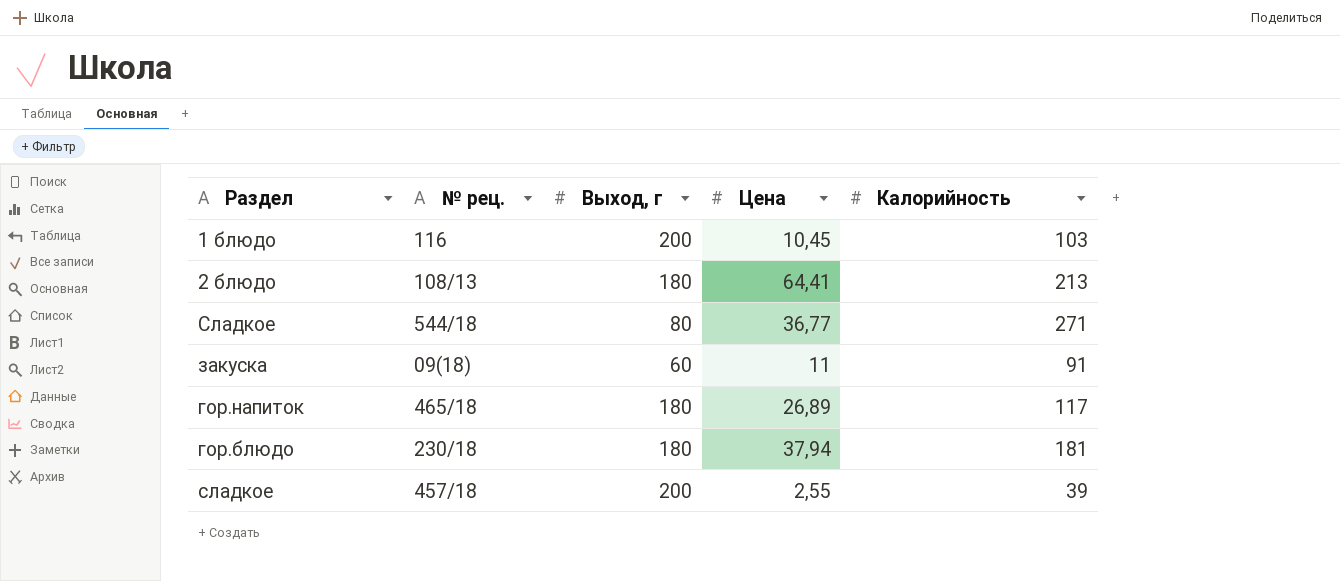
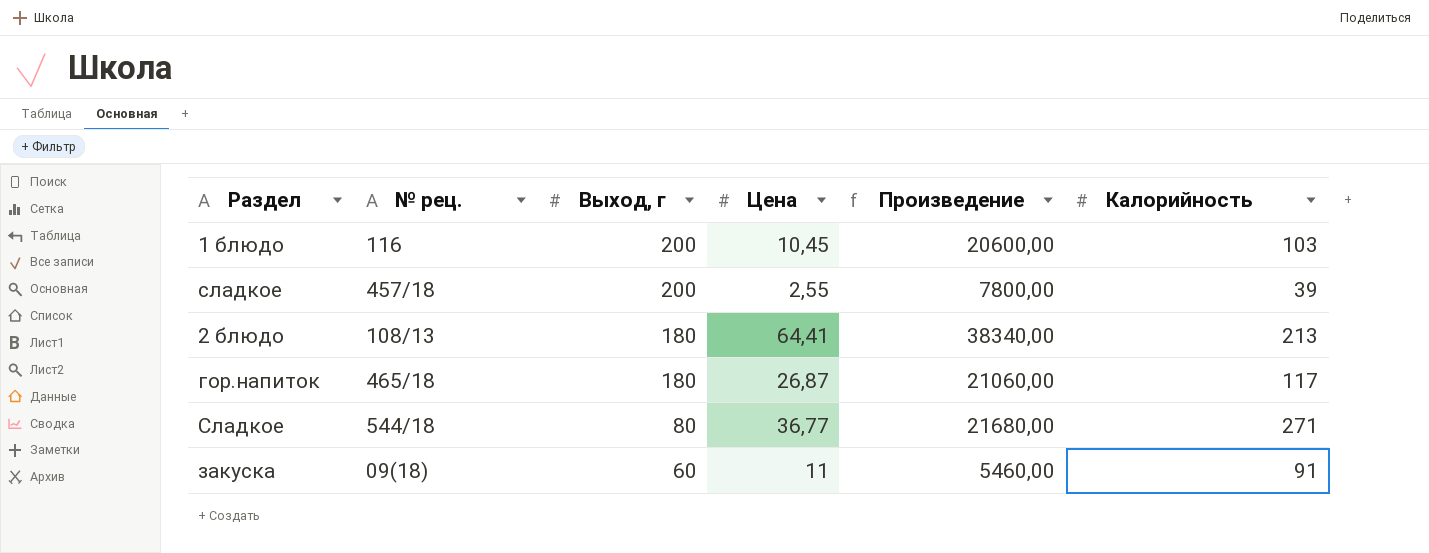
row order: none -> Выход, г descending
column Произведение | formula: none -> [Выход, г] * [Калорийность]
row гор.блюдо: 230/18 | 180 | 37,94 | 181 -> none
гор.напиток | Цена: 26,89 -> 26,87

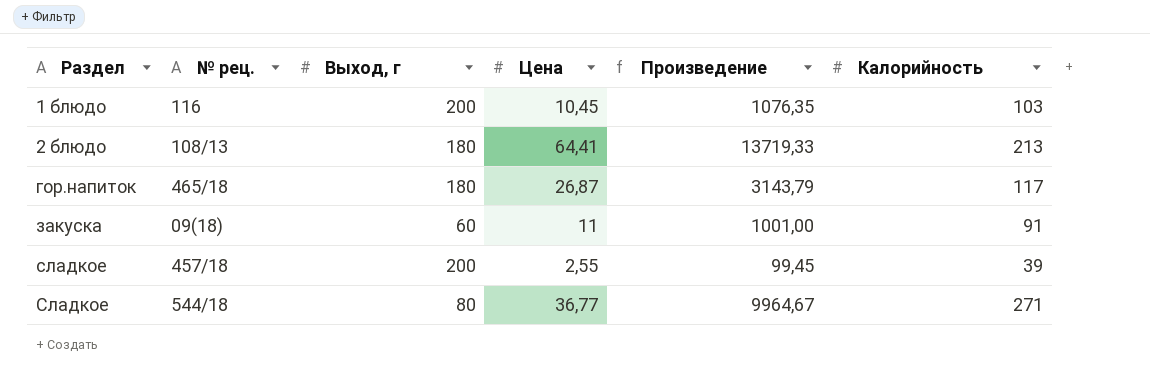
row order: Выход, г descending -> Раздел ascending
column Произведение | formula: [Выход, г] * [Калорийность] -> [Цена] * [Калорийность]

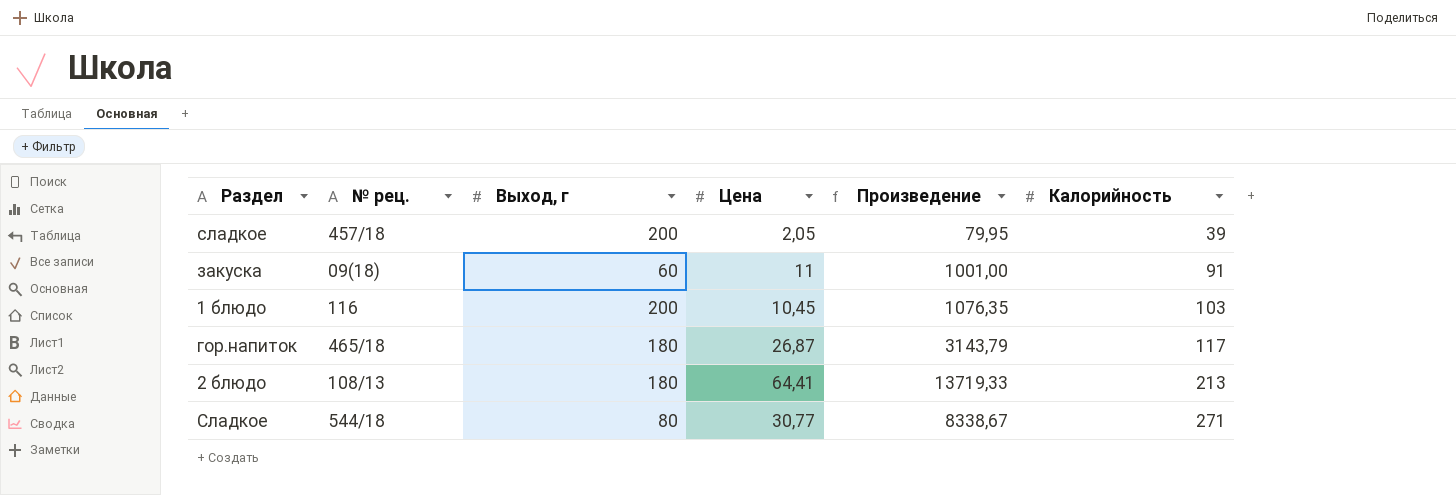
row order: Раздел ascending -> Калорийность ascending
сладкое | Цена: 2,55 -> 2,05
сладкое | Произведение: 99,45 -> 79,95
Сладкое | Цена: 36,77 -> 30,77
Сладкое | Произведение: 9964,67 -> 8338,67

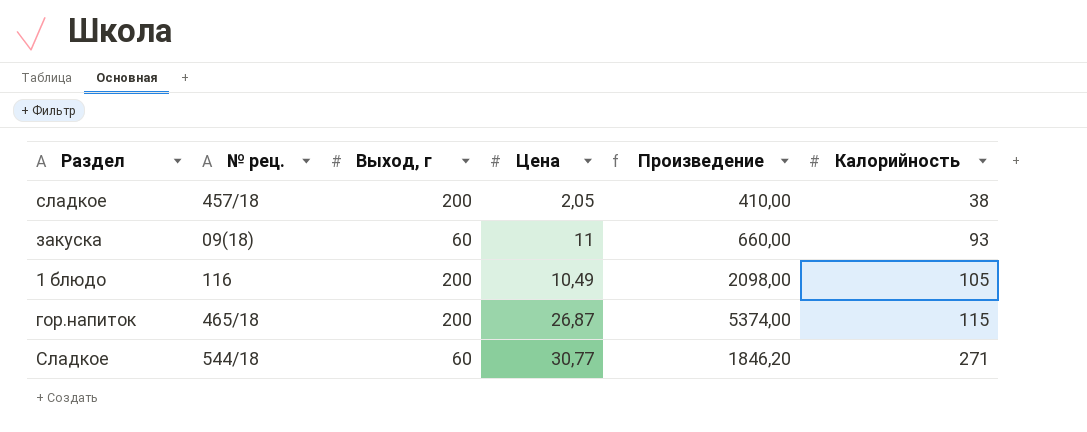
column Произведение | formula: [Цена] * [Калорийность] -> [Выход, г] * [Цена]
row 2 блюдо: 108/13 | 180 | 64,41 | 13719,33 | 213 -> none
сладкое | Калорийность: 39 -> 38
закуска | Калорийность: 91 -> 93
1 блюдо | Цена: 10,45 -> 10,49
1 блюдо | Калорийность: 103 -> 105
гор.напиток | Выход, г: 180 -> 200
гор.напиток | Калорийность: 117 -> 115
Сладкое | Выход, г: 80 -> 60

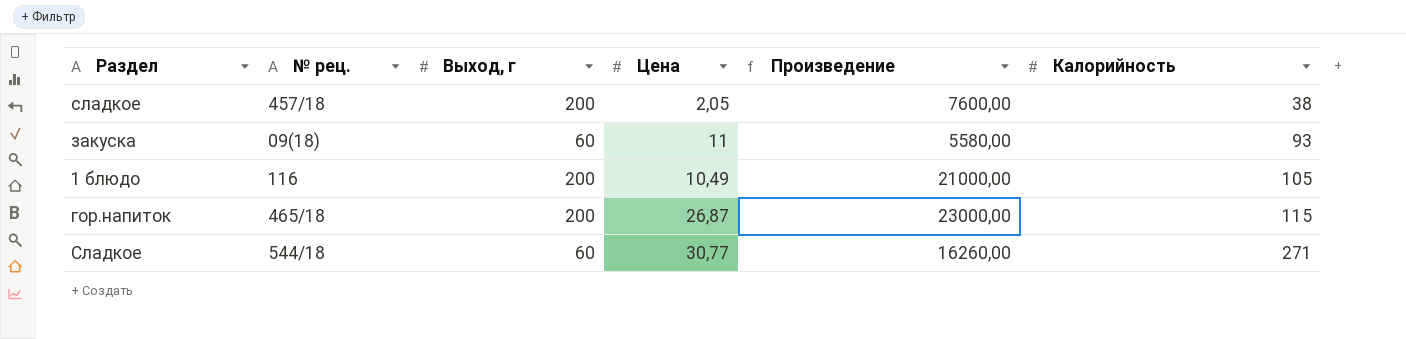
column Произведение | formula: [Выход, г] * [Цена] -> [Выход, г] * [Калорийность]

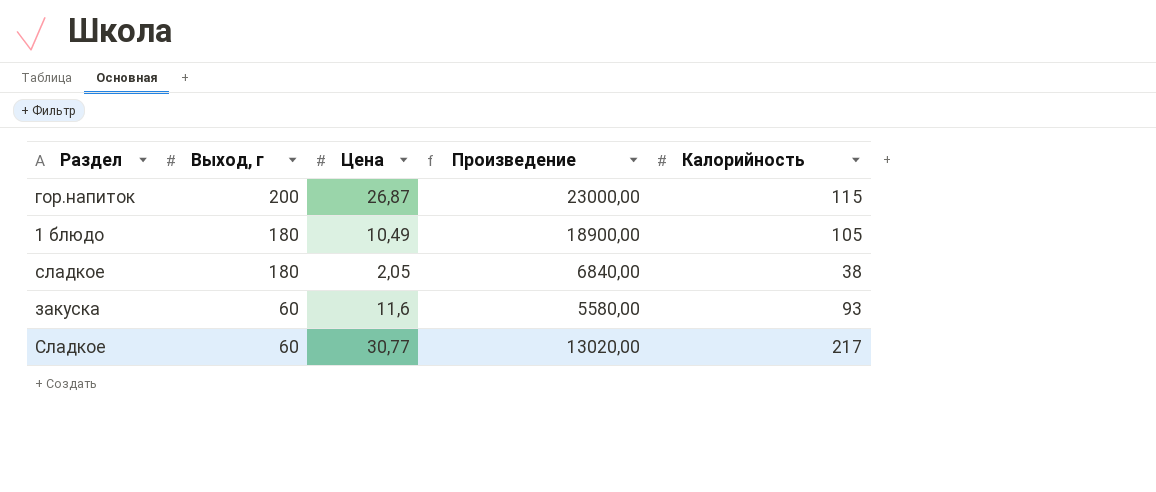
row order: Калорийность ascending -> Выход, г descending
column № рец. | position: 2 -> none
1 блюдо | Выход, г: 200 -> 180
1 блюдо | Произведение: 21000,00 -> 18900,00
сладкое | Выход, г: 200 -> 180
сладкое | Произведение: 7600,00 -> 6840,00
закуска | Цена: 11 -> 11,6
Сладкое | Произведение: 16260,00 -> 13020,00
Сладкое | Калорийность: 271 -> 217

